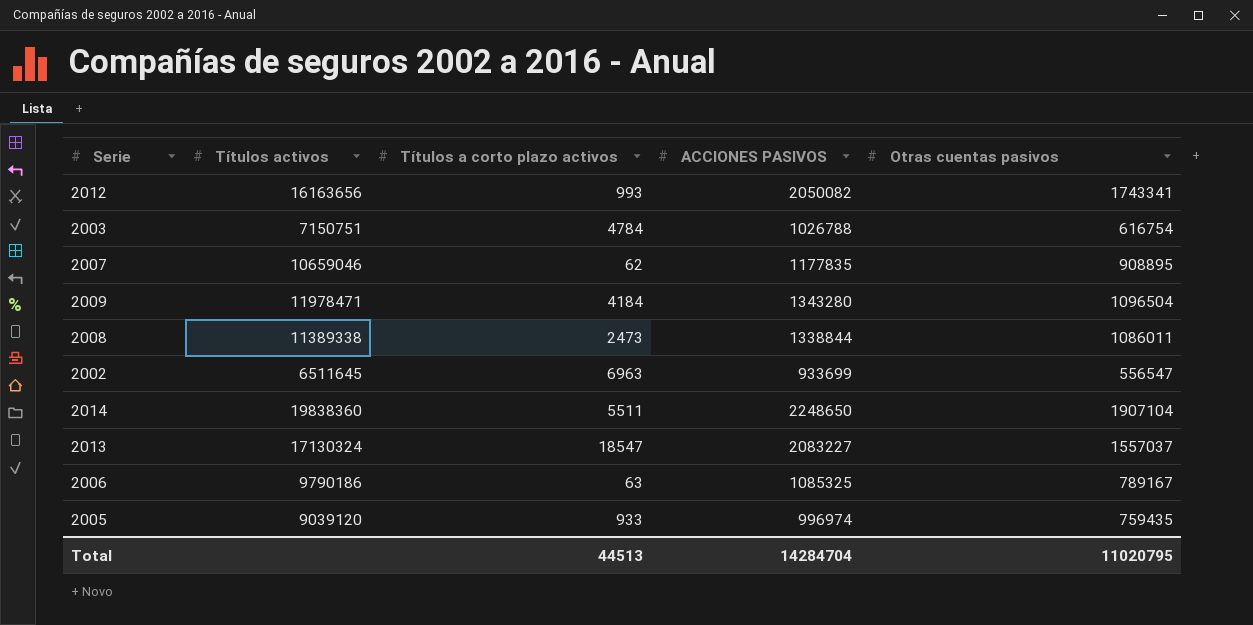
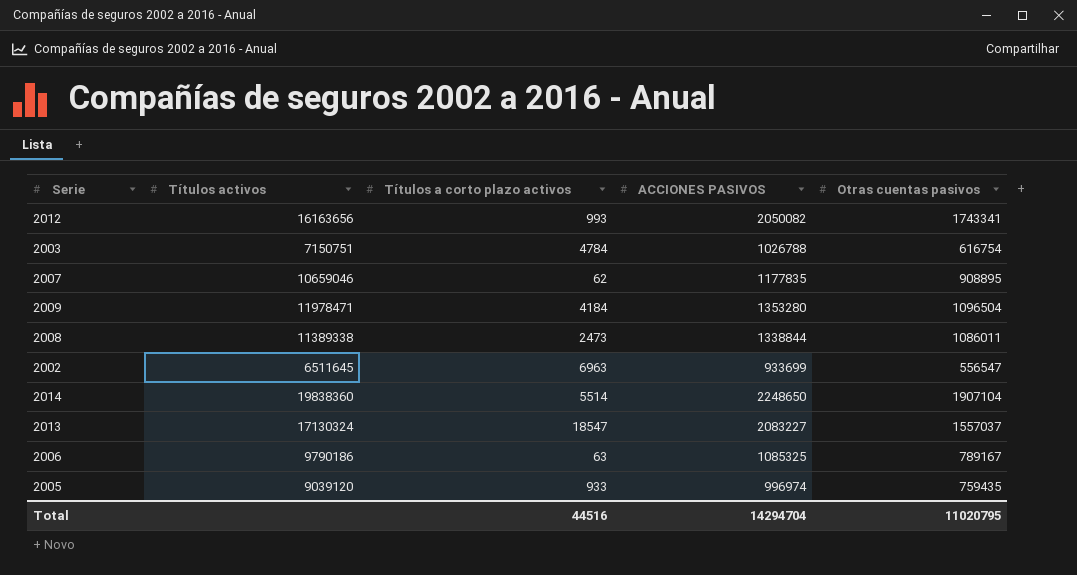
2009 | ACCIONES PASIVOS: 1343280 -> 1353280
2014 | Títulos a corto plazo activos: 5511 -> 5514
Total | Títulos a corto plazo activos: 44513 -> 44516
Total | ACCIONES PASIVOS: 14284704 -> 14294704

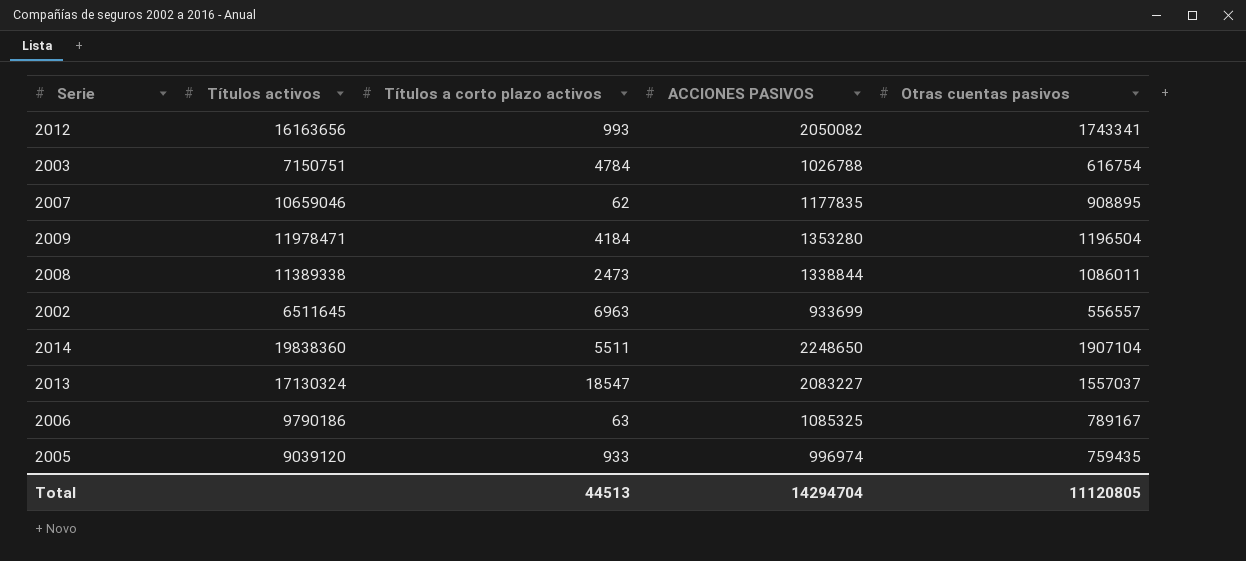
2009 | Otras cuentas pasivos: 1096504 -> 1196504
2002 | Otras cuentas pasivos: 556547 -> 556557
2014 | Títulos a corto plazo activos: 5514 -> 5511
Total | Títulos a corto plazo activos: 44516 -> 44513
Total | Otras cuentas pasivos: 11020795 -> 11120805

